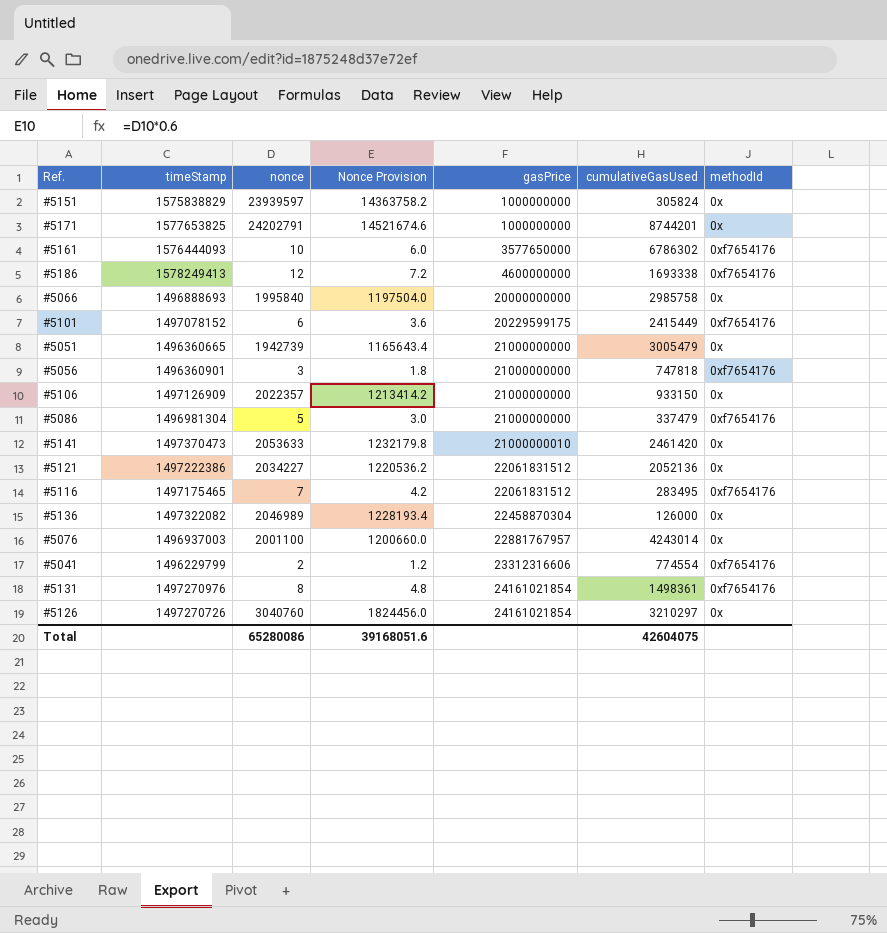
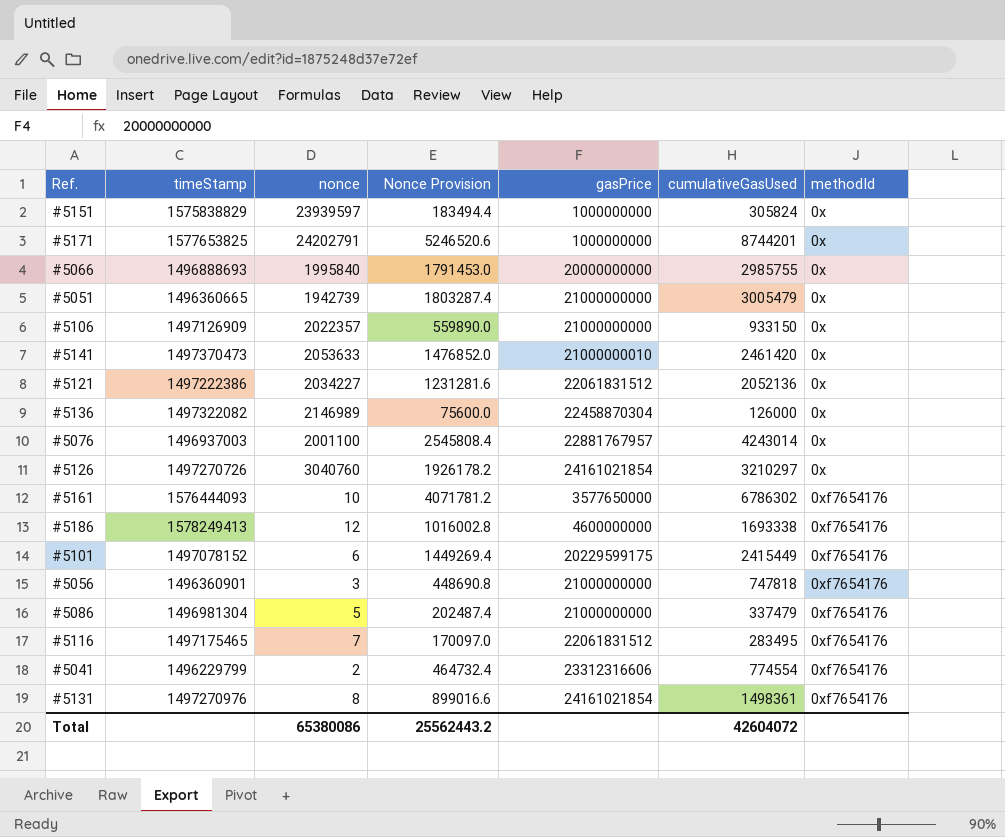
row order: gasPrice ascending -> methodId ascending
column Nonce Provision | formula: [nonce] * 0.6 -> [cumulativeGasUsed] * 0.6
#5066 | cumulativeGasUsed: 2985758 -> 2985755
#5136 | nonce: 2046989 -> 2146989
Total | nonce: 65280086 -> 65380086
Total | Nonce Provision: 39168051.6 -> 25562443.2
Total | cumulativeGasUsed: 42604075 -> 42604072

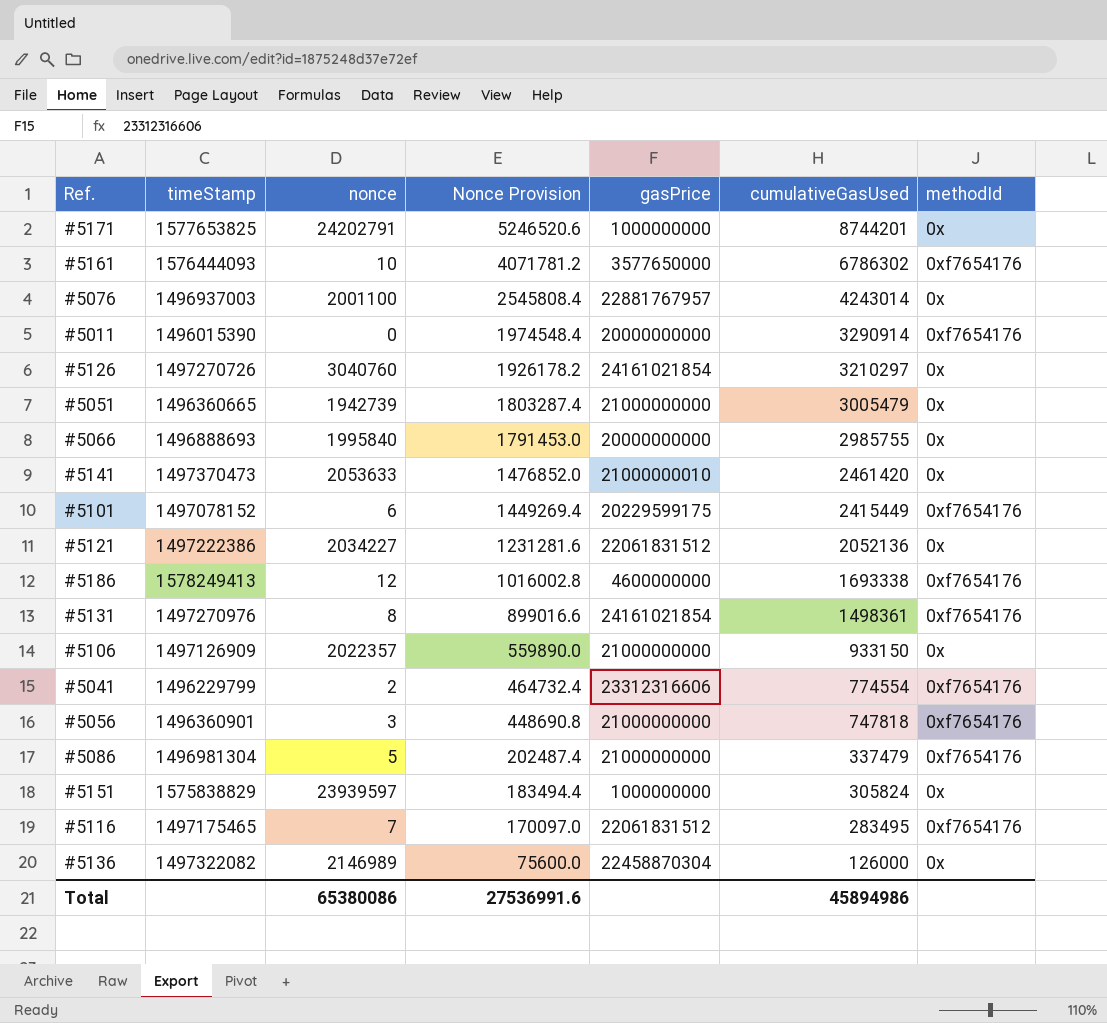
row order: methodId ascending -> Nonce Provision descending
row #5011: none -> 1496015390 | 0 | 1974548.4 | 20000000000 | 3290914 | 0xf7654176
Total | Nonce Provision: 25562443.2 -> 27536991.6
Total | cumulativeGasUsed: 42604072 -> 45894986

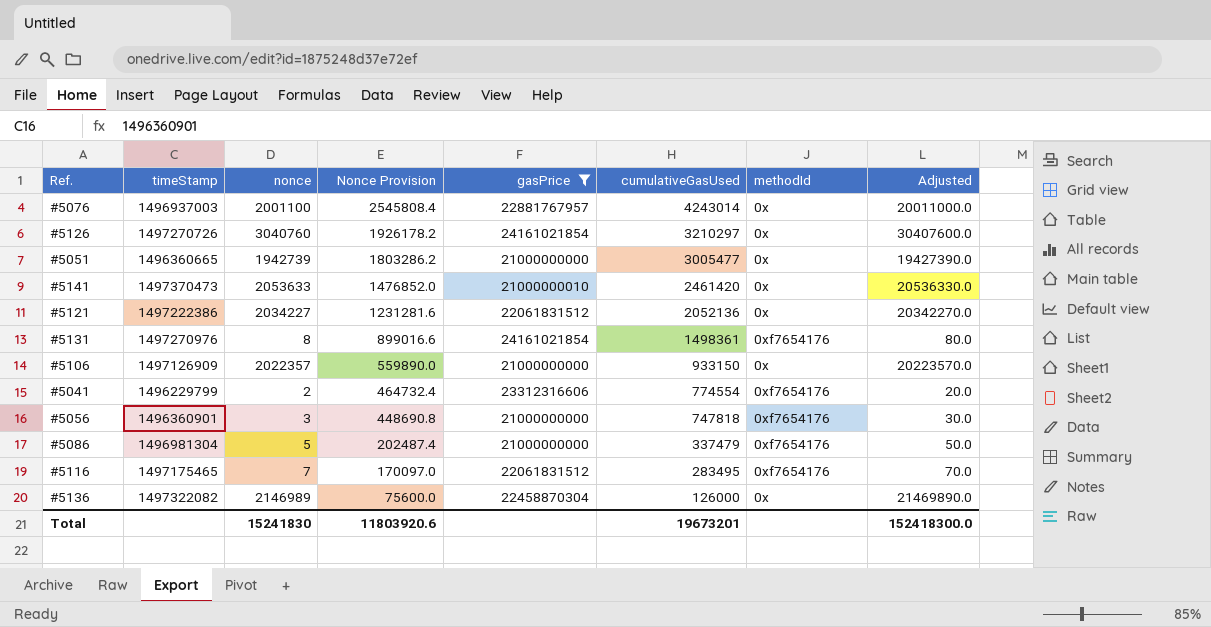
filter: none -> gasPrice >= 21000000000
column Adjusted | formula: none -> [nonce] * 10
#5051 | Nonce Provision: 1803287.4 -> 1803286.2
#5051 | cumulativeGasUsed: 3005479 -> 3005477
Total | nonce: 65380086 -> 15241830
Total | Nonce Provision: 27536991.6 -> 11803920.6
Total | cumulativeGasUsed: 45894986 -> 19673201

